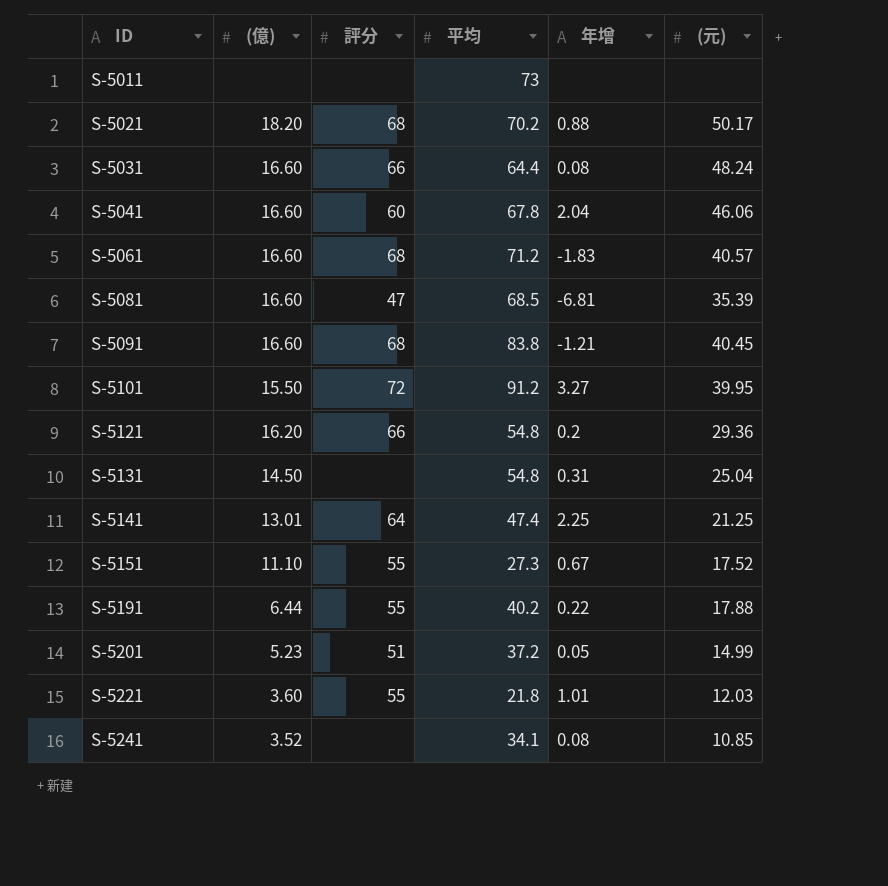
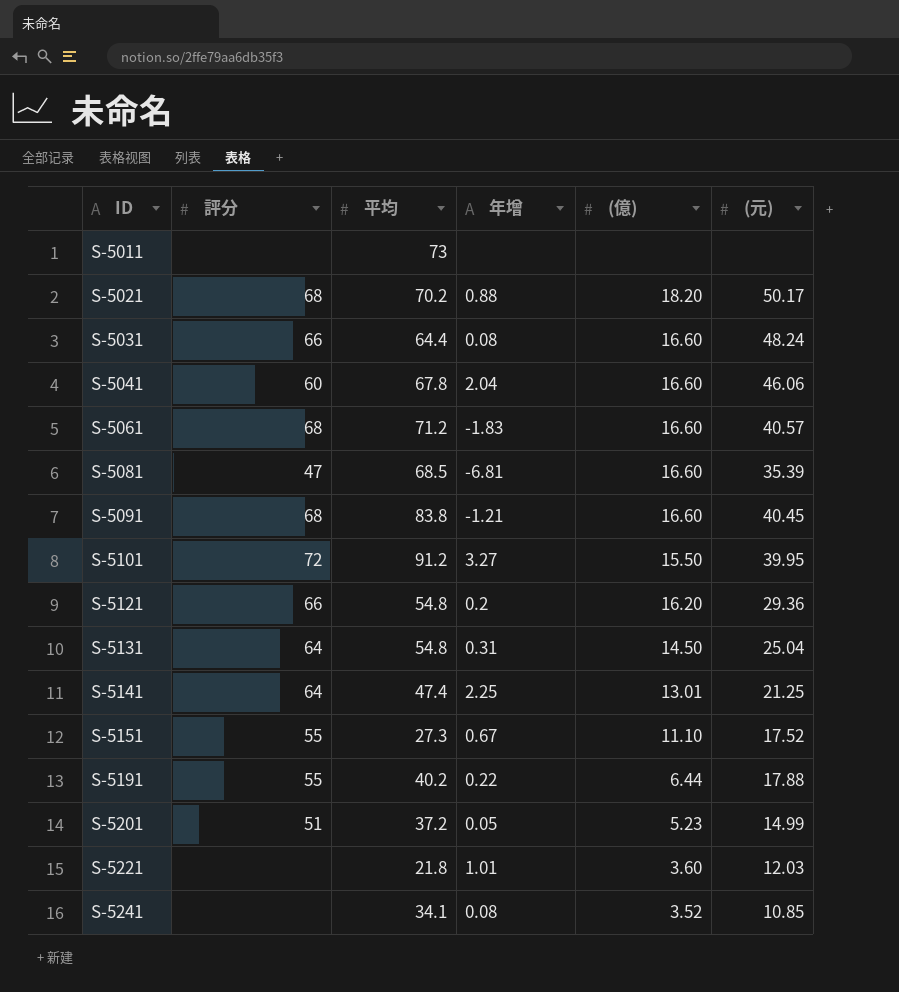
column (億) | position: 2 -> 5
S-5131 | 評分: none -> 64
S-5221 | 評分: 55 -> none

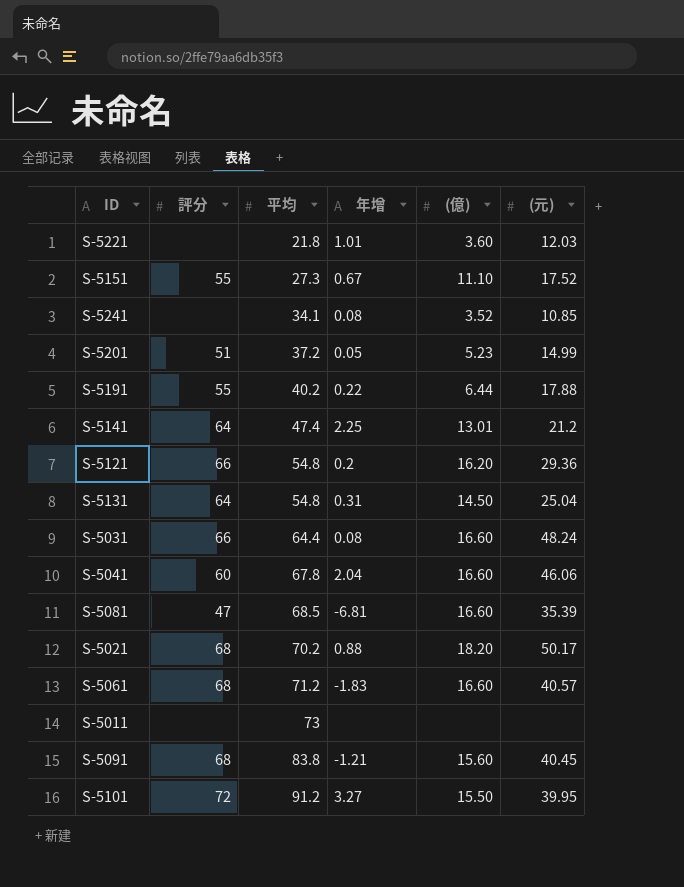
row order: ID ascending -> 平均 ascending
S-5141 | (元): 21.25 -> 21.2
S-5091 | (億): 16.60 -> 15.60

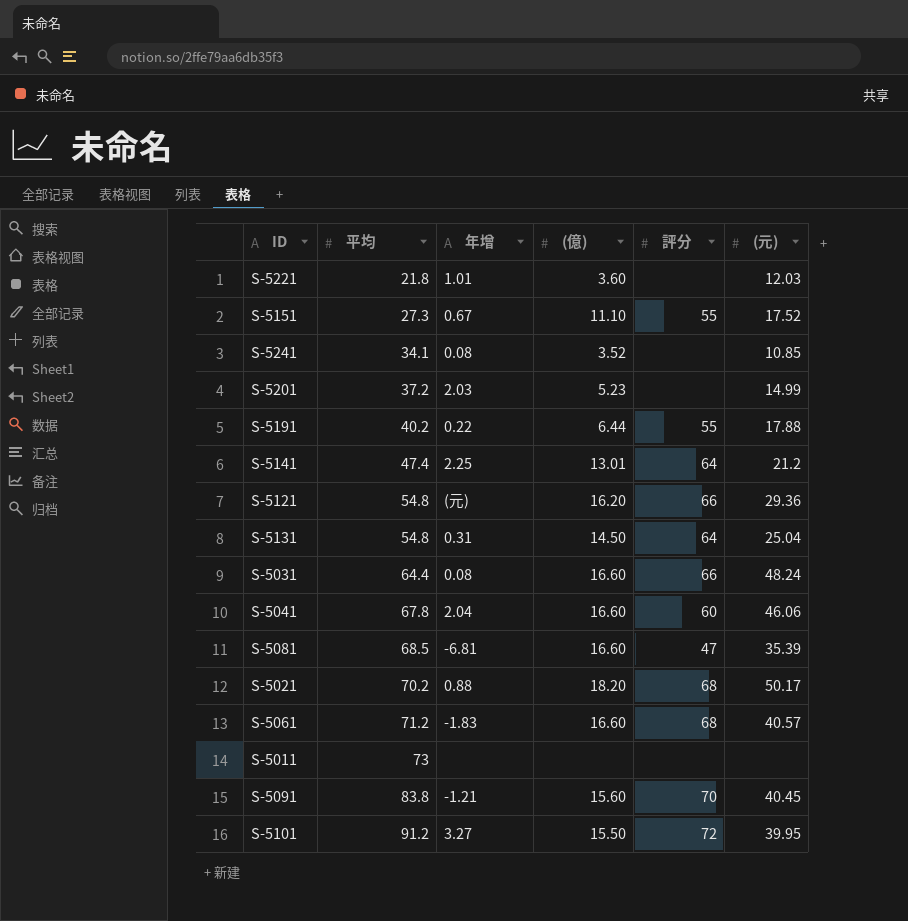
column 評分 | position: 2 -> 5
S-5201 | 年增: 0.05 -> 2.03
S-5201 | 評分: 51 -> none
S-5121 | 年增: 0.2 -> (元)
S-5091 | 評分: 68 -> 70

